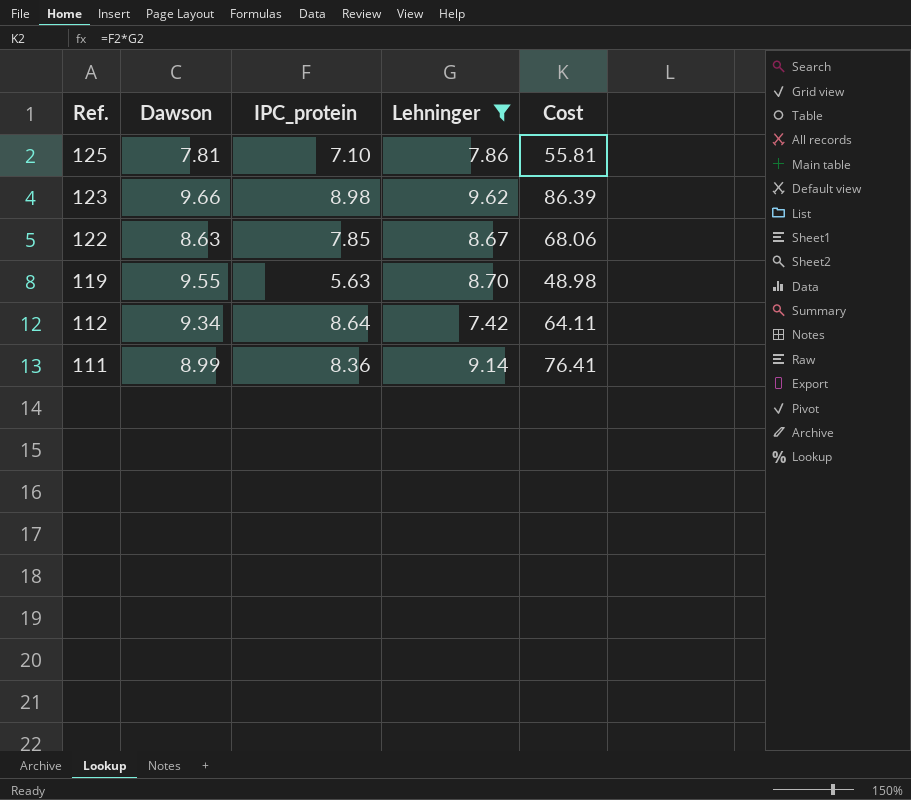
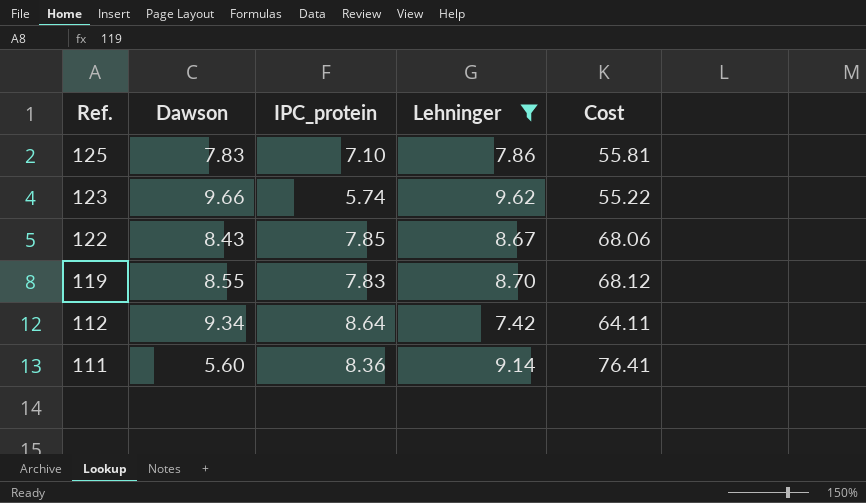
125 | Dawson: 7.81 -> 7.83
123 | IPC_protein: 8.98 -> 5.74
123 | Cost: 86.39 -> 55.22
122 | Dawson: 8.63 -> 8.43
119 | Dawson: 9.55 -> 8.55
119 | IPC_protein: 5.63 -> 7.83
119 | Cost: 48.98 -> 68.12
111 | Dawson: 8.99 -> 5.60

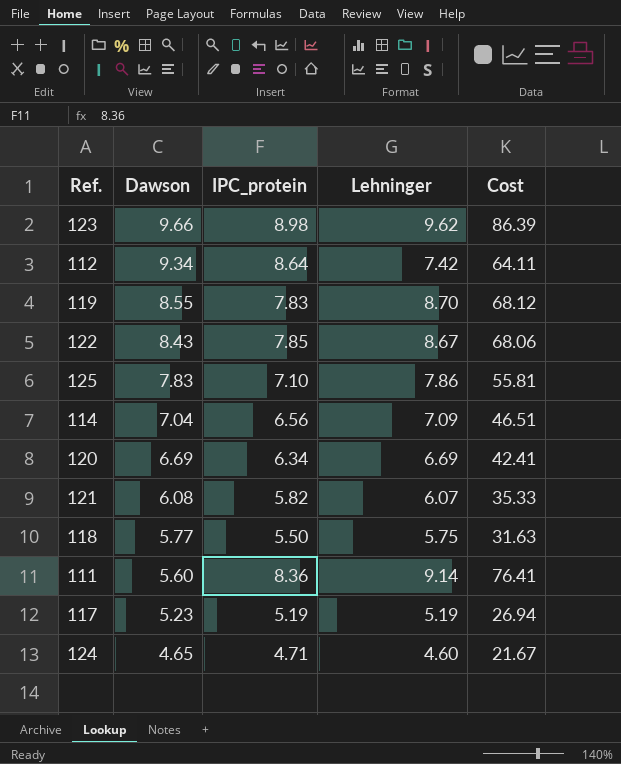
filter: Lehninger >= 7.42 -> none
row order: Ref. descending -> Dawson descending
123 | IPC_protein: 5.74 -> 8.98
123 | Cost: 55.22 -> 86.39

